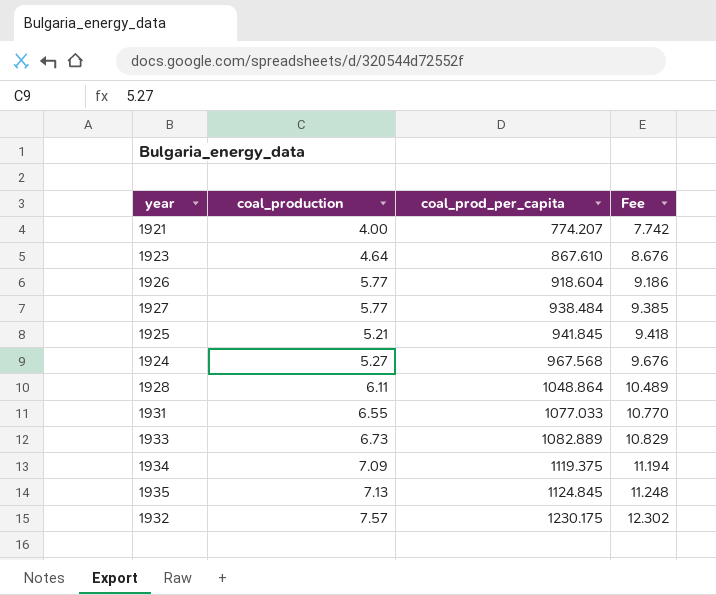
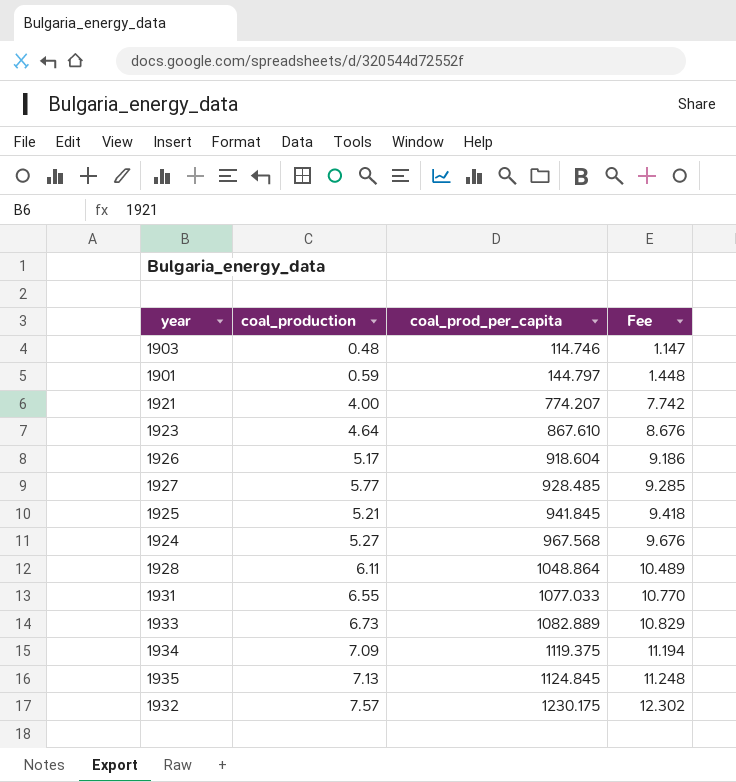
row 1903: none -> 0.48 | 114.746 | 1.147
row 1901: none -> 0.59 | 144.797 | 1.448
1926 | coal_production: 5.77 -> 5.17
1927 | coal_prod_per_capita: 938.484 -> 928.485
1927 | Fee: 9.385 -> 9.285

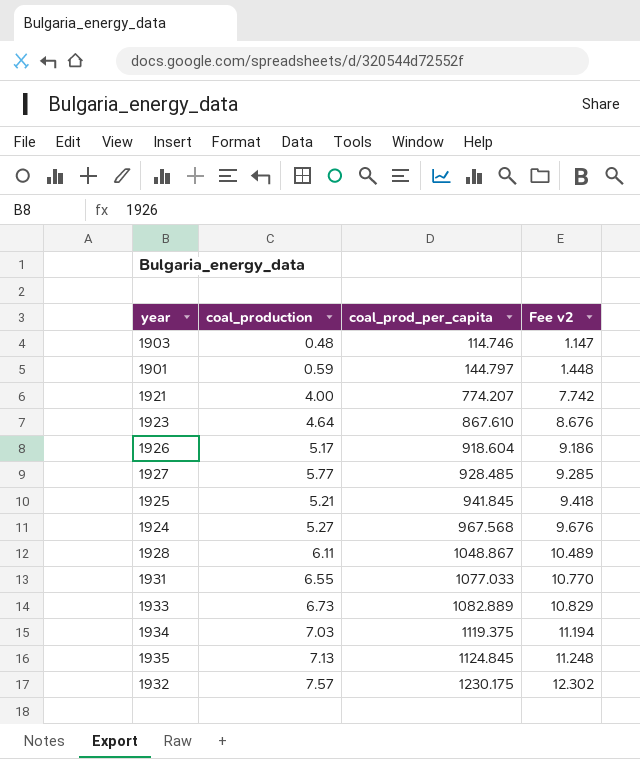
column name: Fee -> Fee v2
1928 | coal_prod_per_capita: 1048.864 -> 1048.867
1934 | coal_production: 7.09 -> 7.03

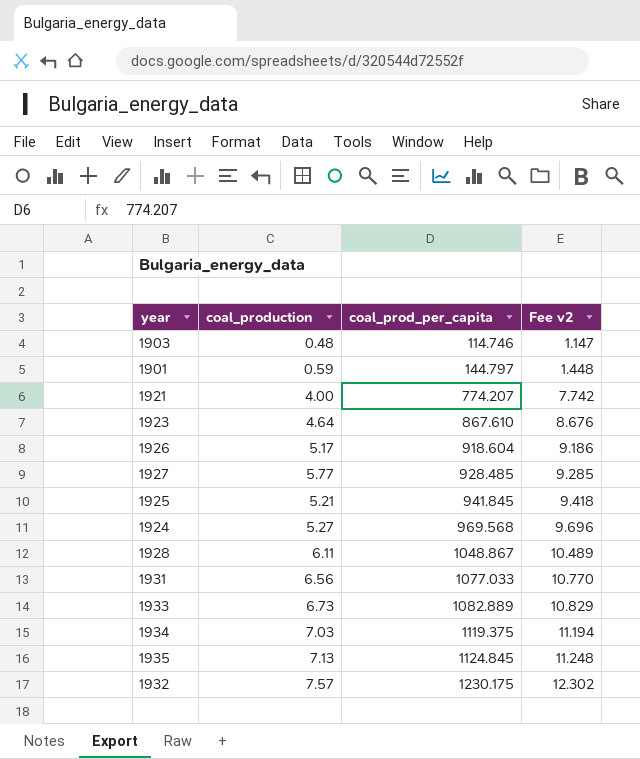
1924 | coal_prod_per_capita: 967.568 -> 969.568
1924 | Fee v2: 9.676 -> 9.696
1931 | coal_production: 6.55 -> 6.56

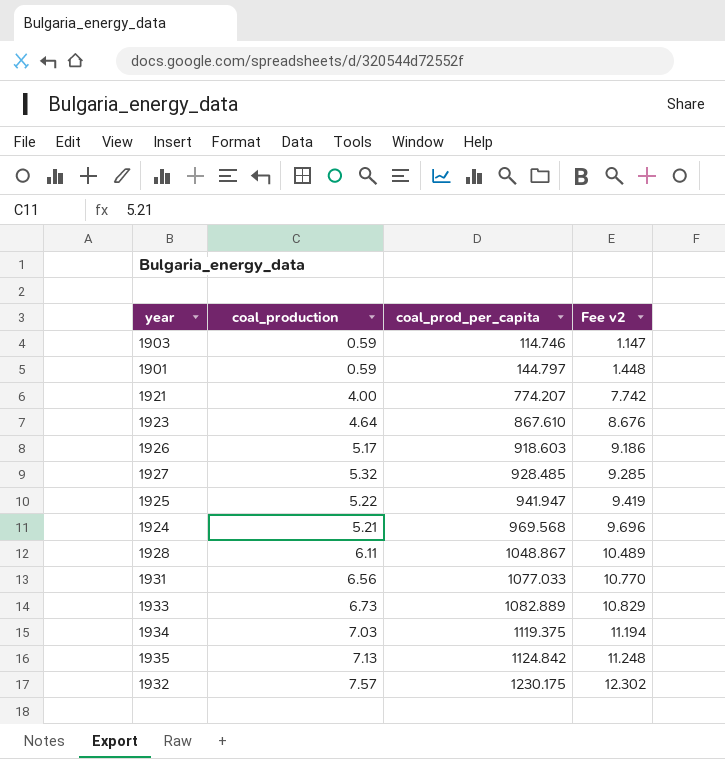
1903 | coal_production: 0.48 -> 0.59
1926 | coal_prod_per_capita: 918.604 -> 918.603
1927 | coal_production: 5.77 -> 5.32
1925 | coal_production: 5.21 -> 5.22
1925 | coal_prod_per_capita: 941.845 -> 941.947
1925 | Fee v2: 9.418 -> 9.419
1924 | coal_production: 5.27 -> 5.21
1935 | coal_prod_per_capita: 1124.845 -> 1124.842

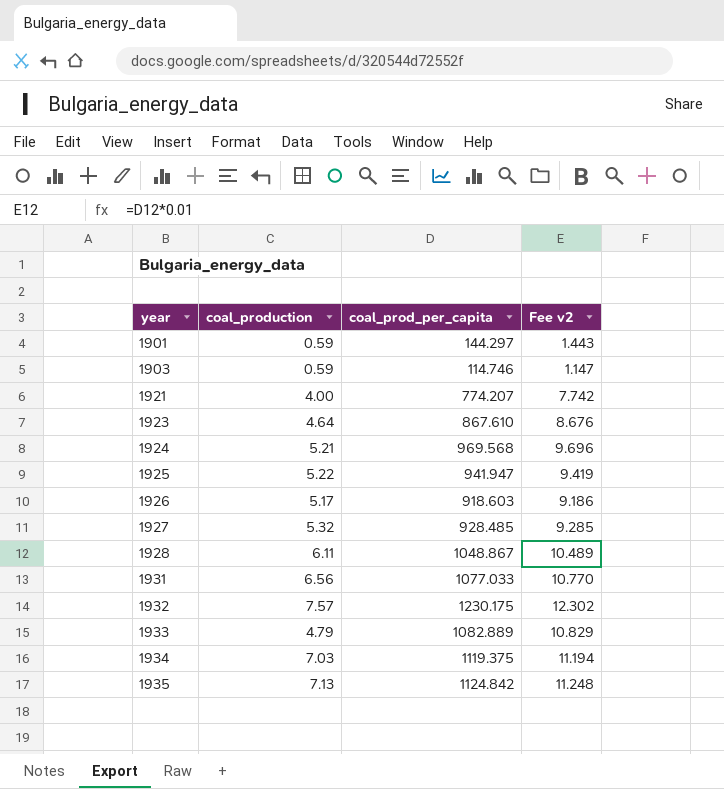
row order: coal_prod_per_capita ascending -> year ascending
1901 | coal_prod_per_capita: 144.797 -> 144.297
1901 | Fee v2: 1.448 -> 1.443
1933 | coal_production: 6.73 -> 4.79

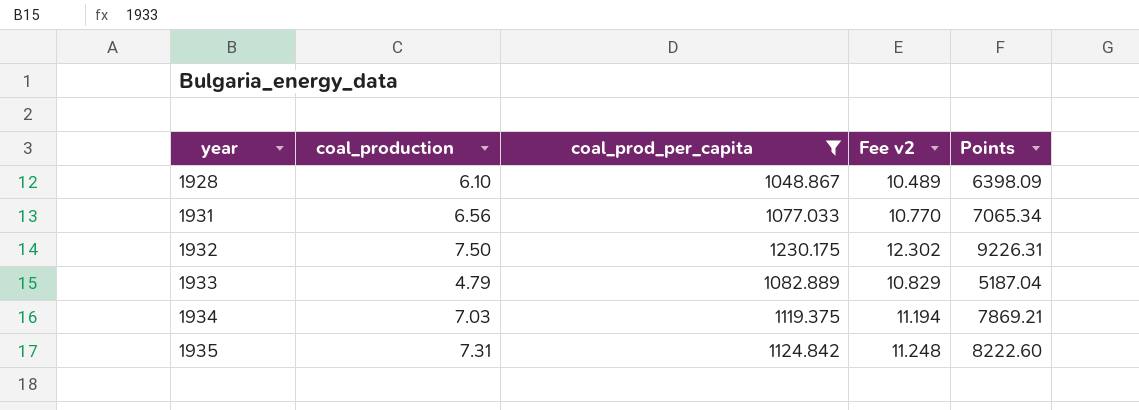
filter: none -> coal_prod_per_capita >= 1048.867
column Points | formula: none -> [coal_production] * [coal_prod_per_capita]
1928 | coal_production: 6.11 -> 6.10
1932 | coal_production: 7.57 -> 7.50
1935 | coal_production: 7.13 -> 7.31

